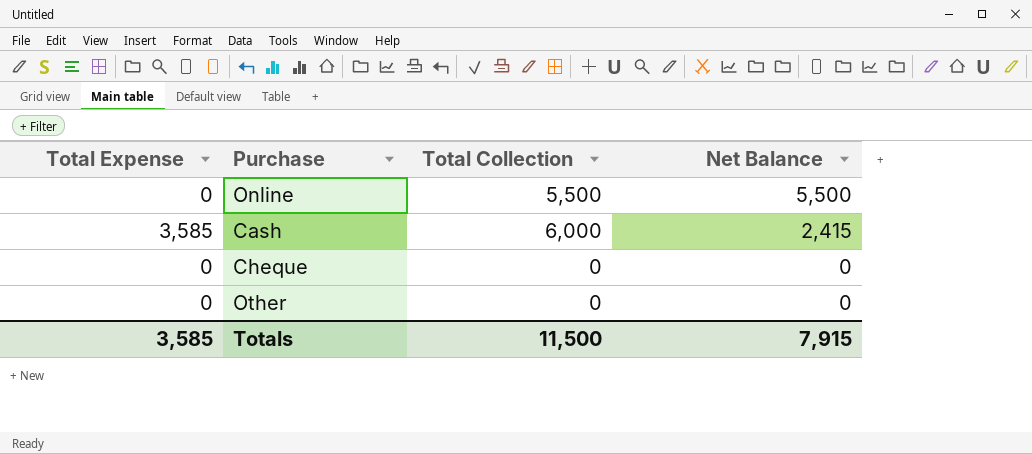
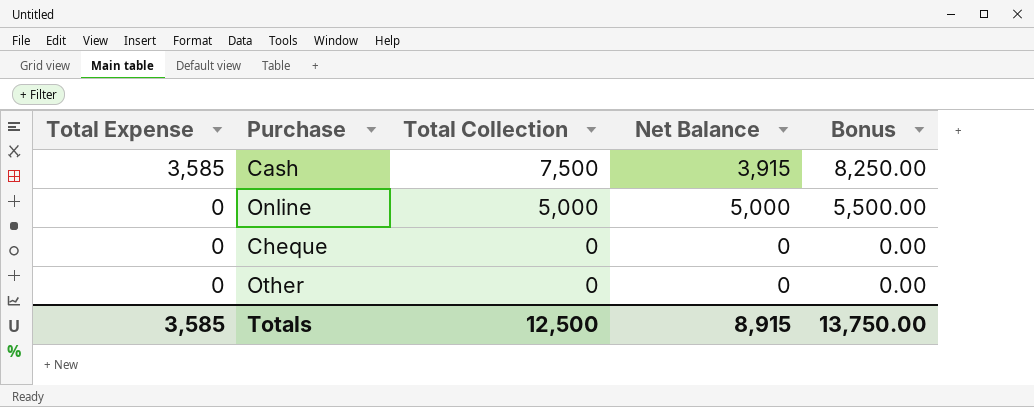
row order: Net Balance descending -> Total Expense descending
column Bonus | formula: none -> [Total Collection] * 1.1
Cash | Total Collection: 6,000 -> 7,500
Cash | Net Balance: 2,415 -> 3,915
Online | Total Collection: 5,500 -> 5,000
Online | Net Balance: 5,500 -> 5,000
Totals | Total Collection: 11,500 -> 12,500
Totals | Net Balance: 7,915 -> 8,915

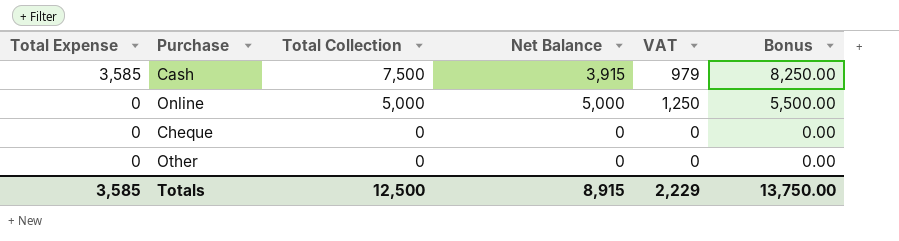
column VAT | formula: none -> [Net Balance] * 0.25

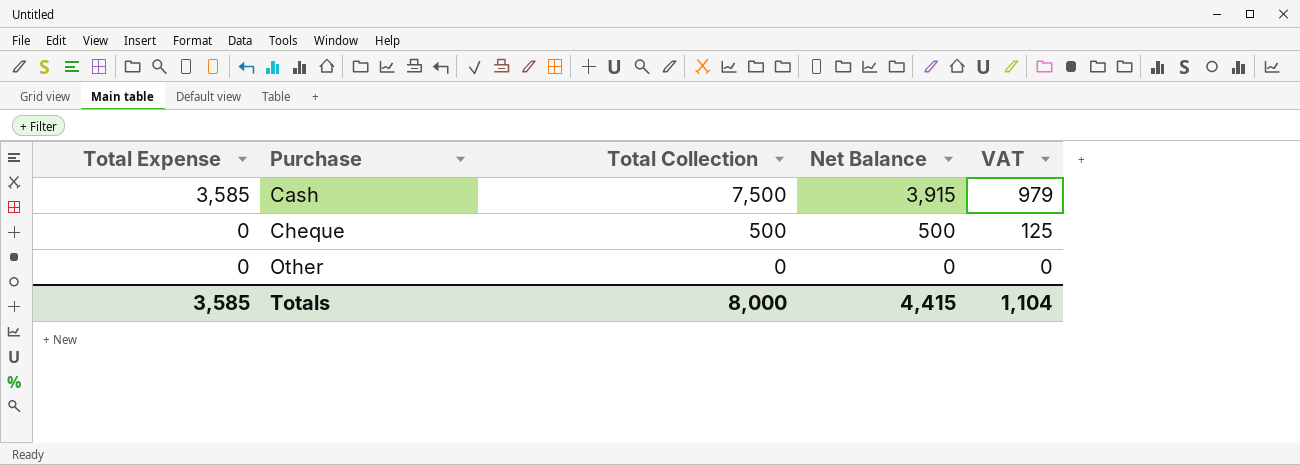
column Bonus | formula: [Total Collection] * 1.1 -> none
row Online: 0 | 5,000 | 5,000 | 1,250 | 5,500.00 -> none
Cheque | Total Collection: 0 -> 500
Cheque | Net Balance: 0 -> 500
Cheque | VAT: 0 -> 125
Totals | Total Collection: 12,500 -> 8,000
Totals | Net Balance: 8,915 -> 4,415
Totals | VAT: 2,229 -> 1,104

